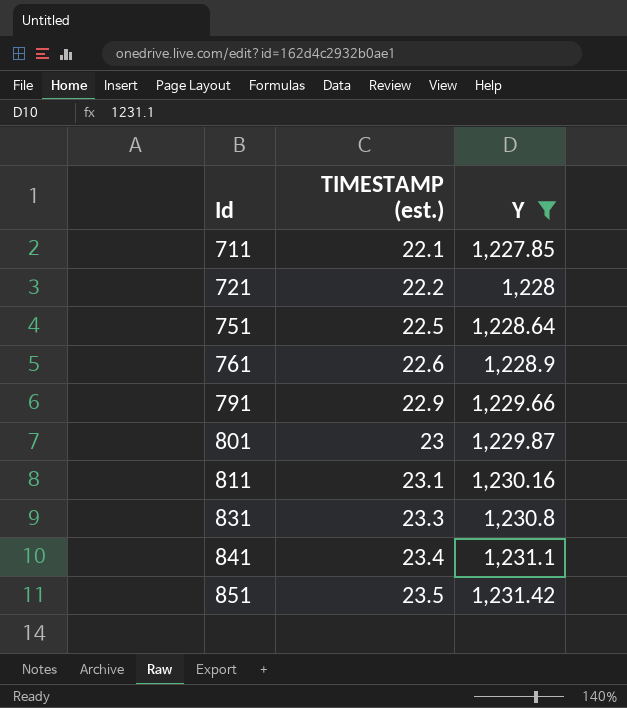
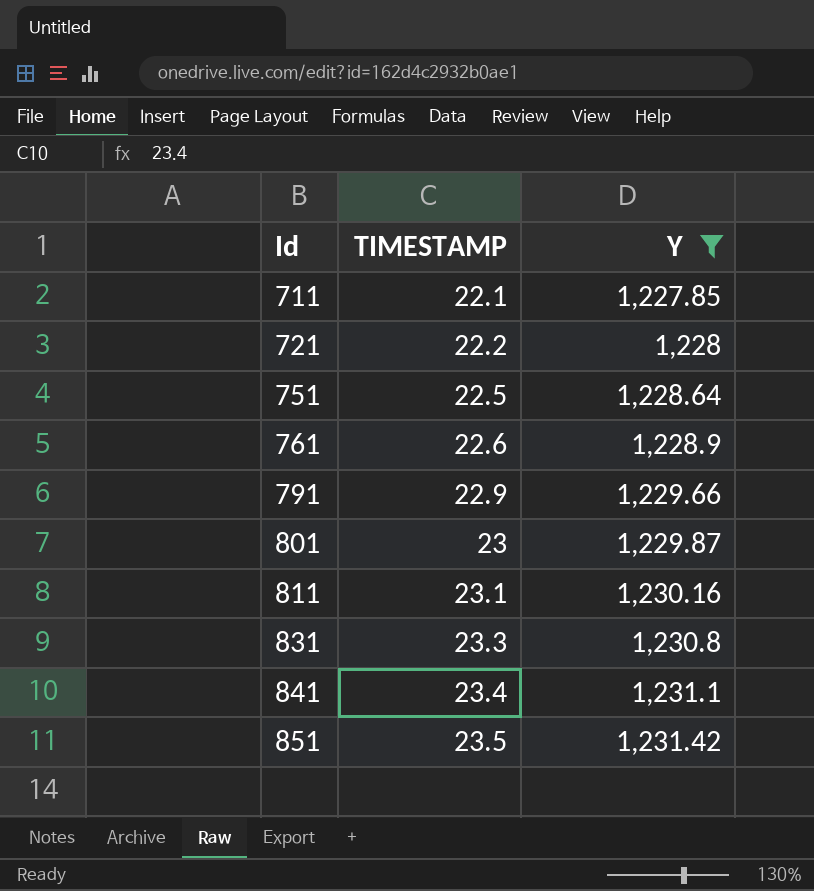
column name: TIMESTAMP (est.) -> TIMESTAMP

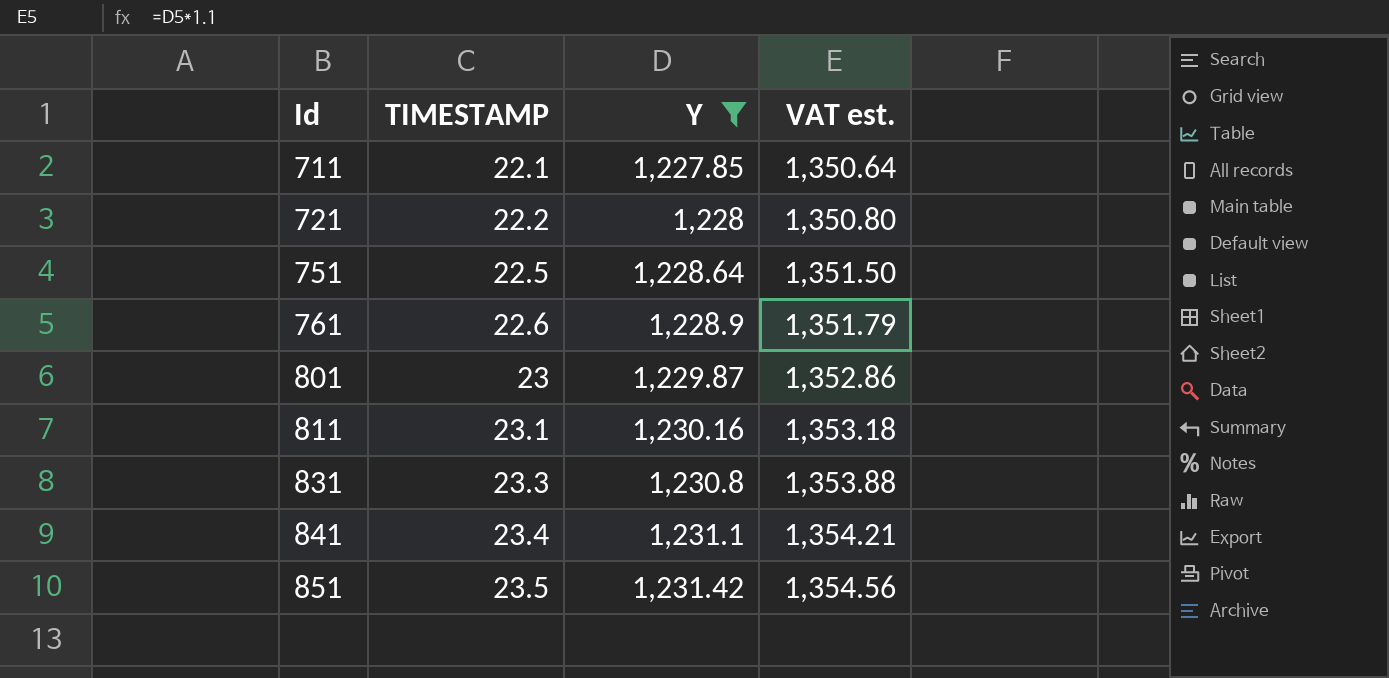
column VAT est. | formula: none -> [Y] * 1.1
row 791: 22.9 | 1,229.66 -> none

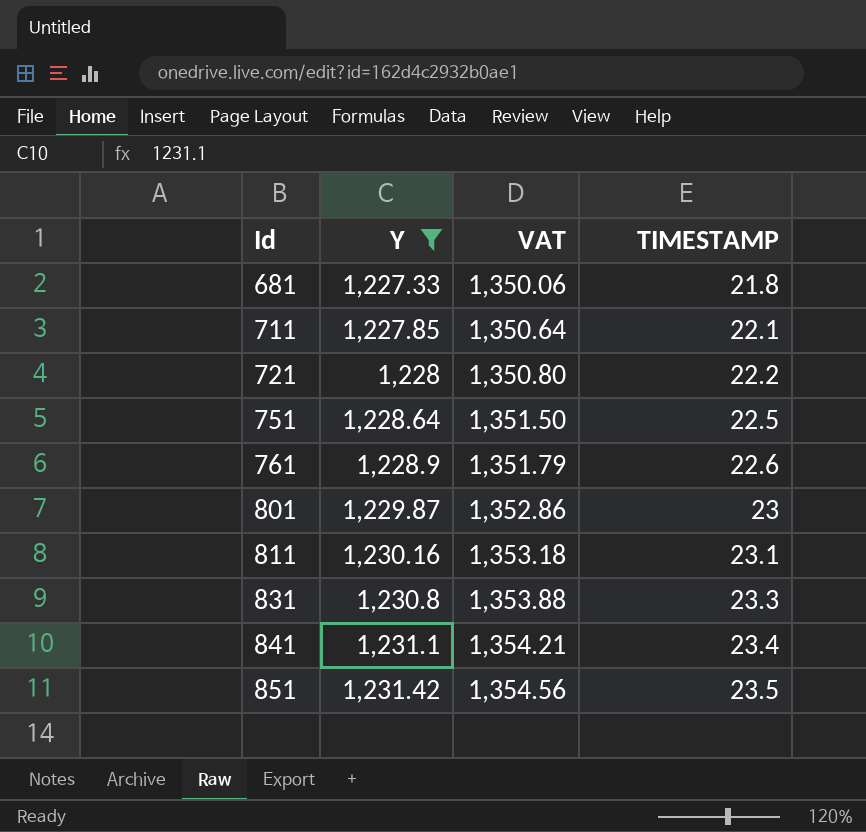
column name: VAT est. -> VAT
column TIMESTAMP | position: 2 -> 4
row 681: none -> 1,227.33 | 1,350.06 | 21.8

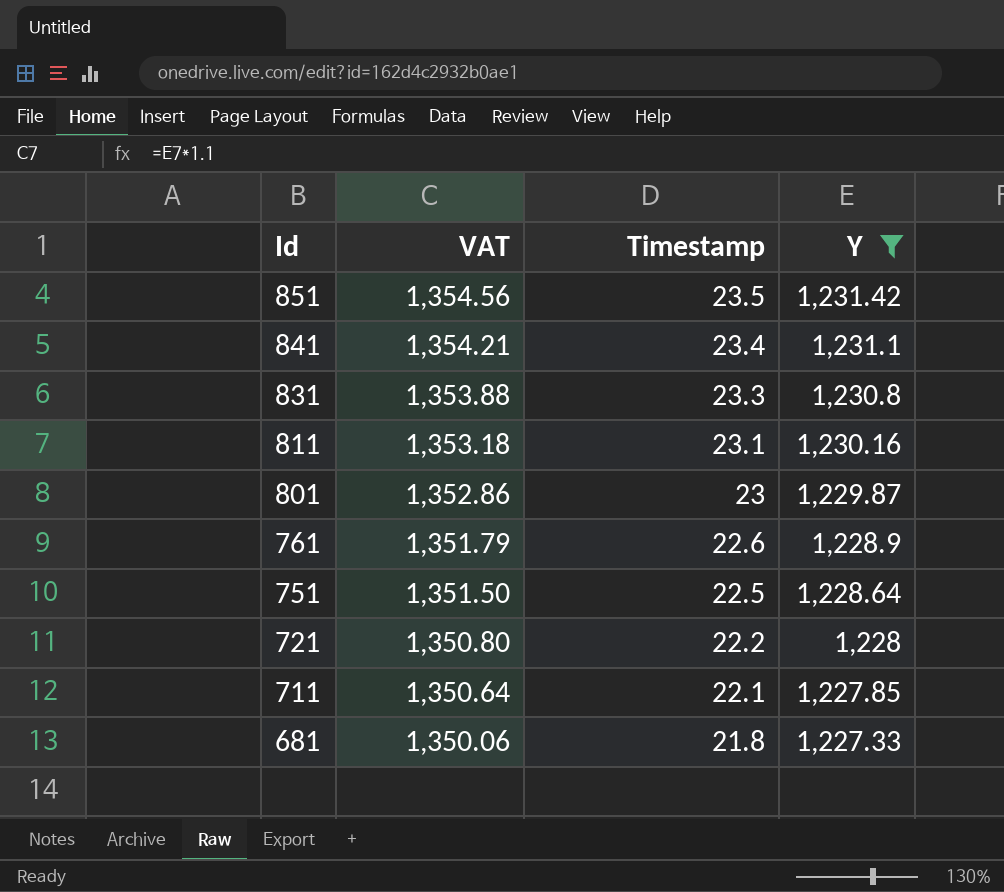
row order: Id ascending -> Id descending
column name: TIMESTAMP -> Timestamp
column Y | position: 2 -> 4

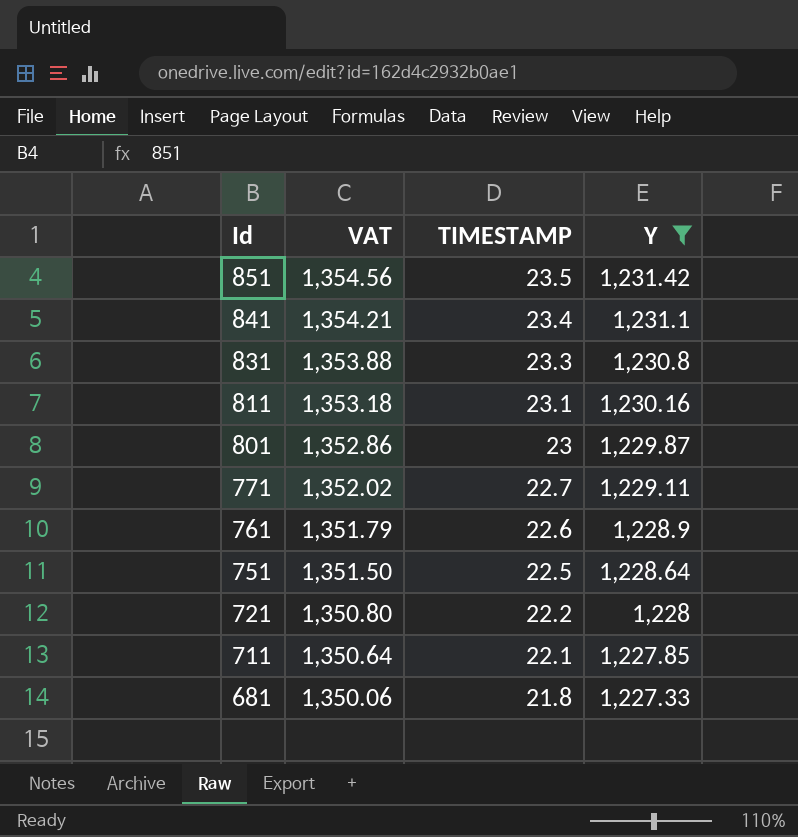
column name: Timestamp -> TIMESTAMP
row 771: none -> 1,352.02 | 22.7 | 1,229.11

